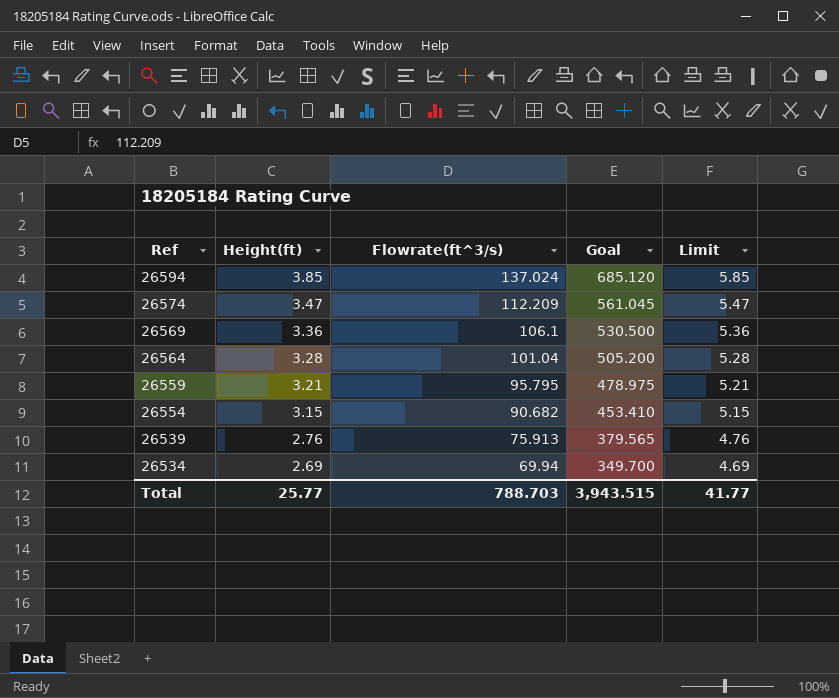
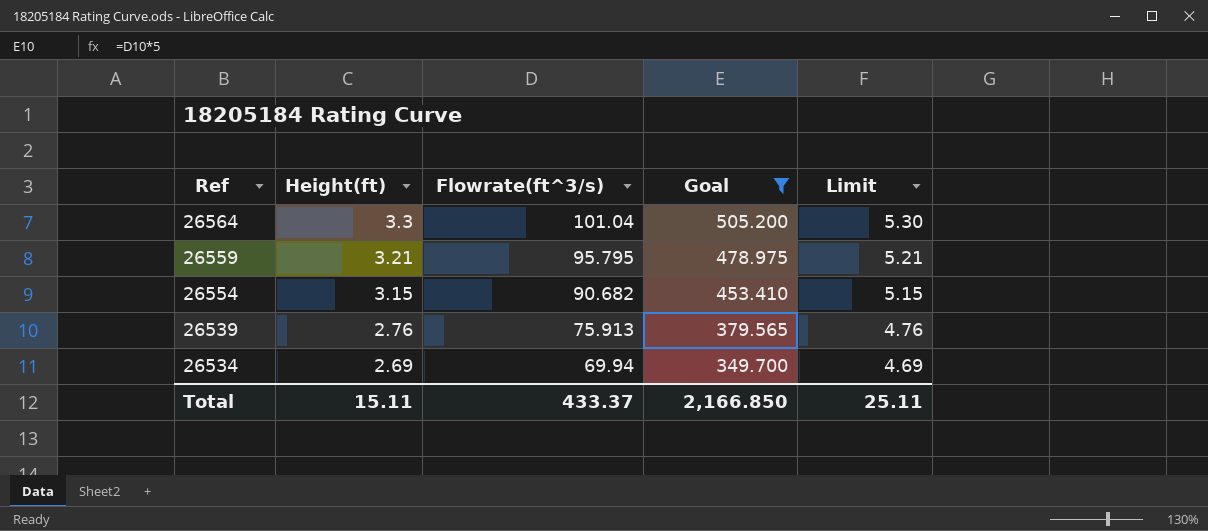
filter: none -> Goal <= 505.200
26564 | Height(ft): 3.28 -> 3.3
26564 | Limit: 5.28 -> 5.30
Total | Height(ft): 25.77 -> 15.11
Total | Flowrate(ft^3/s): 788.703 -> 433.37
Total | Goal: 3,943.515 -> 2,166.850
Total | Limit: 41.77 -> 25.11

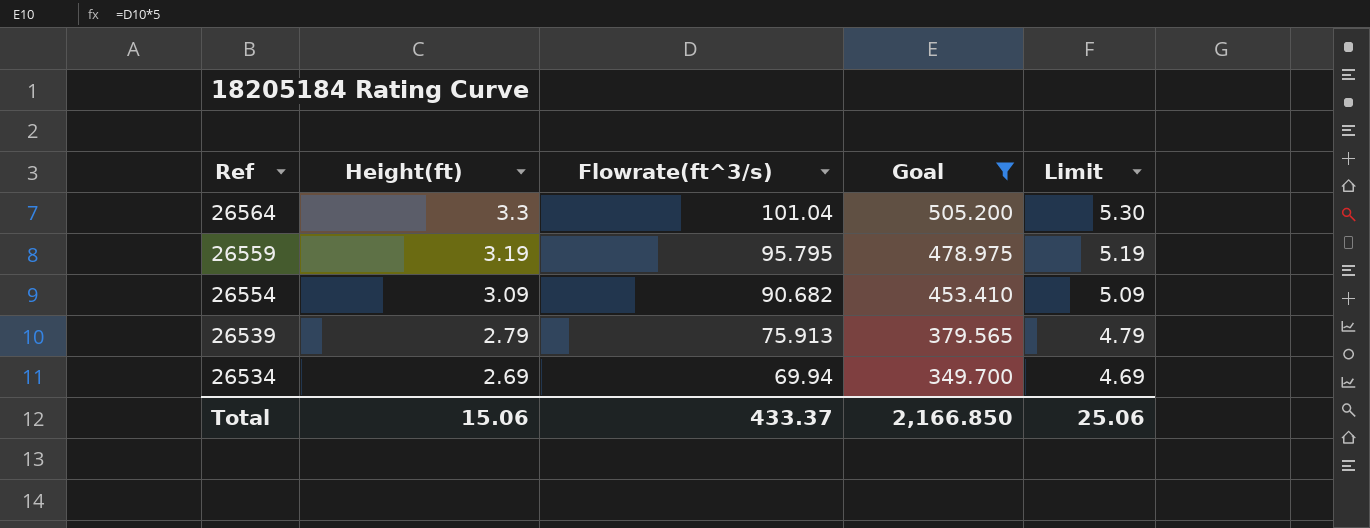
26559 | Height(ft): 3.21 -> 3.19
26559 | Limit: 5.21 -> 5.19
26554 | Height(ft): 3.15 -> 3.09
26554 | Limit: 5.15 -> 5.09
26539 | Height(ft): 2.76 -> 2.79
26539 | Limit: 4.76 -> 4.79
Total | Height(ft): 15.11 -> 15.06
Total | Limit: 25.11 -> 25.06

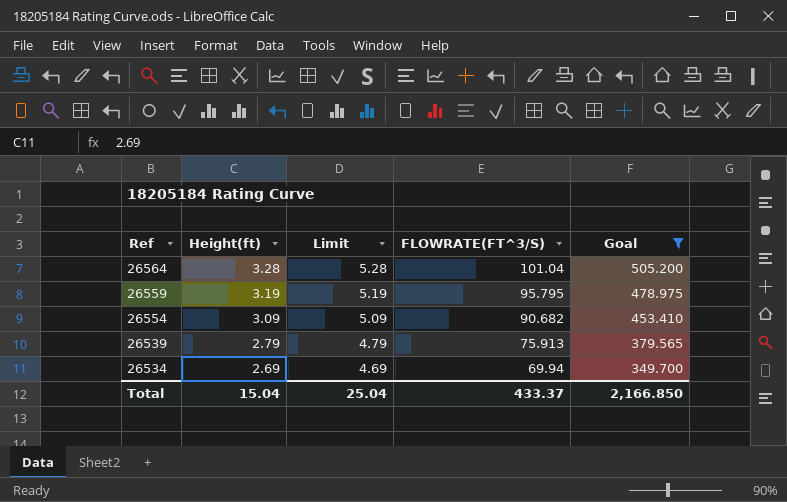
column Limit | position: 5 -> 3
column name: Flowrate(ft^3/s) -> FLOWRATE(FT^3/S)
26564 | Height(ft): 3.3 -> 3.28
26564 | Limit: 5.30 -> 5.28
Total | Height(ft): 15.06 -> 15.04
Total | Limit: 25.06 -> 25.04

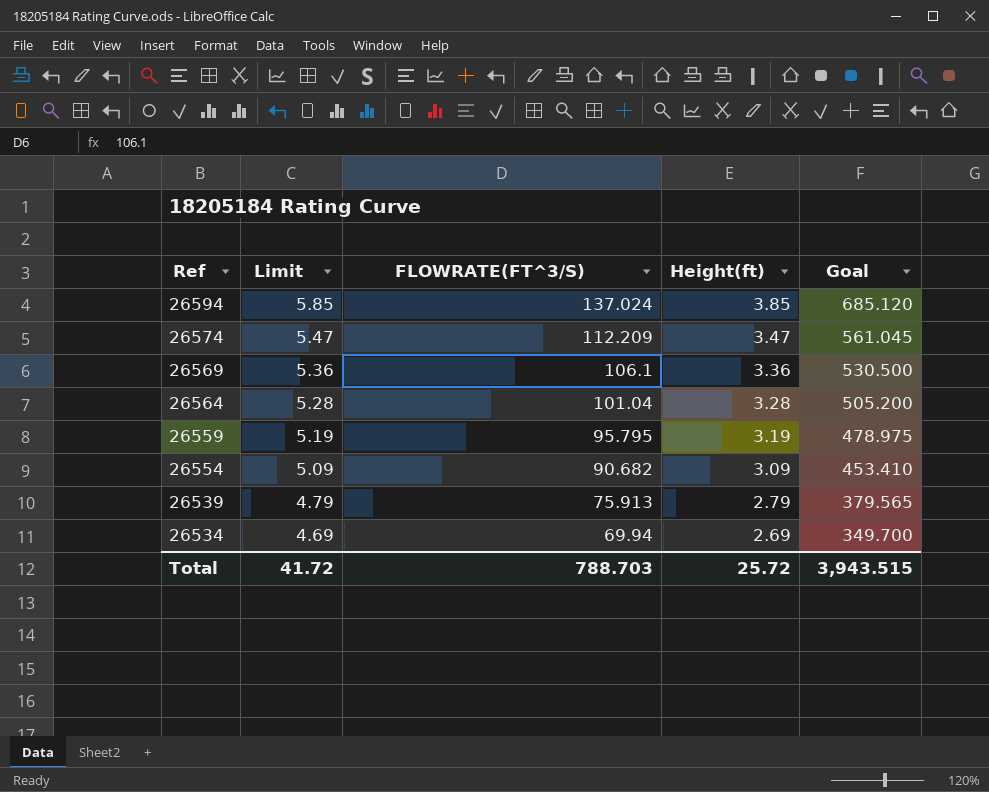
filter: Goal <= 505.200 -> none
column Height(ft) | position: 2 -> 4
Total | Limit: 25.04 -> 41.72
Total | FLOWRATE(FT^3/S): 433.37 -> 788.703
Total | Height(ft): 15.04 -> 25.72
Total | Goal: 2,166.850 -> 3,943.515

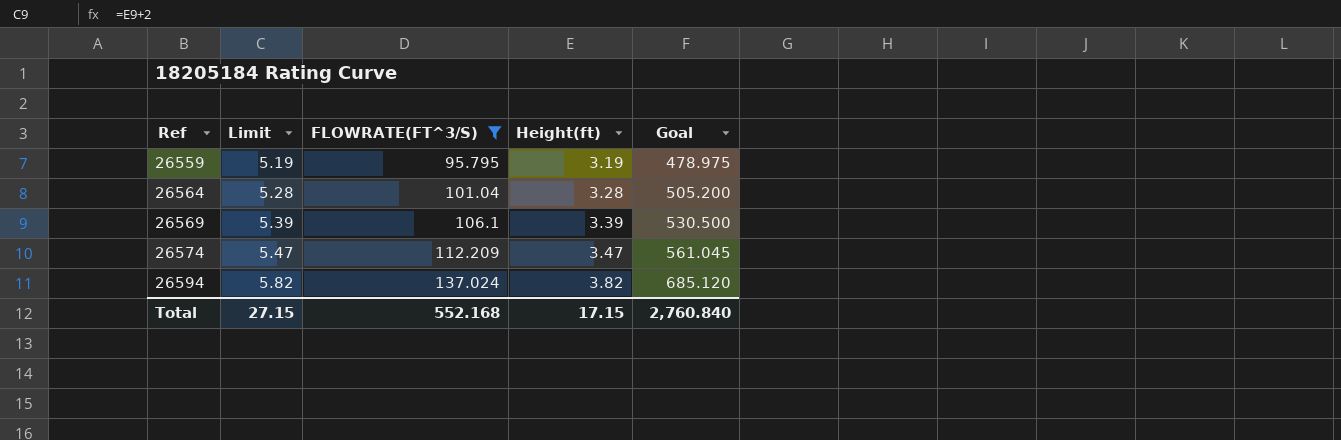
filter: none -> FLOWRATE(FT^3/S) >= 95.795
row order: Ref descending -> Ref ascending
26569 | Limit: 5.36 -> 5.39
26569 | Height(ft): 3.36 -> 3.39
26594 | Limit: 5.85 -> 5.82
26594 | Height(ft): 3.85 -> 3.82
Total | Limit: 41.72 -> 27.15
Total | FLOWRATE(FT^3/S): 788.703 -> 552.168
Total | Height(ft): 25.72 -> 17.15
Total | Goal: 3,943.515 -> 2,760.840

